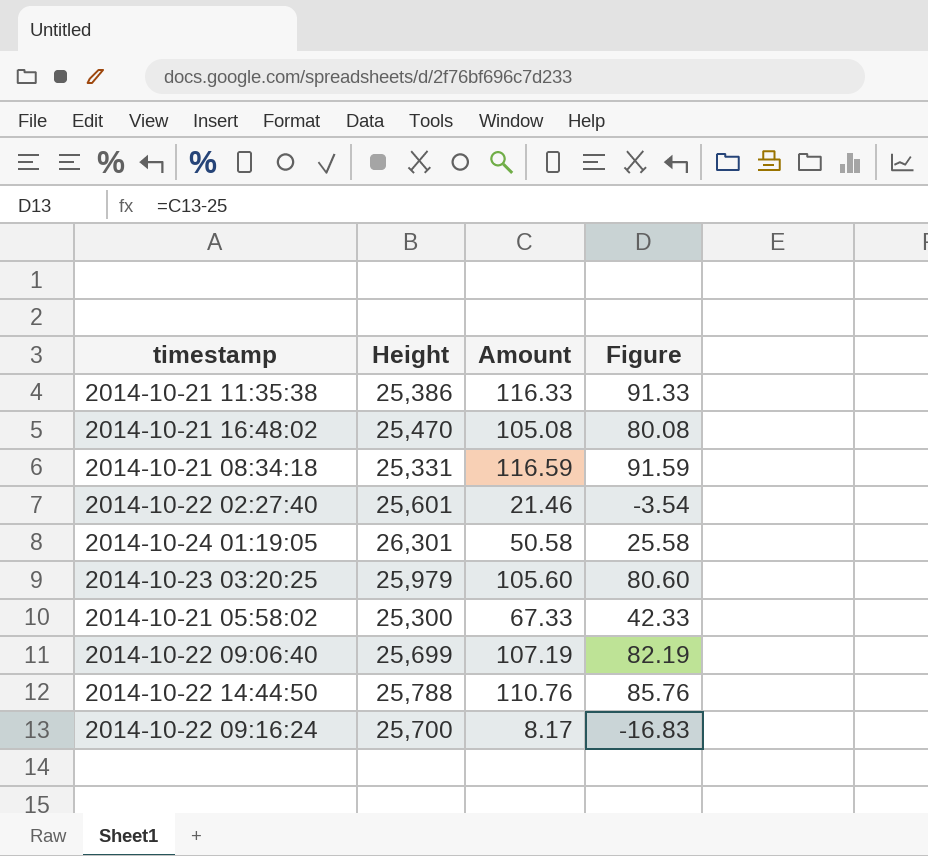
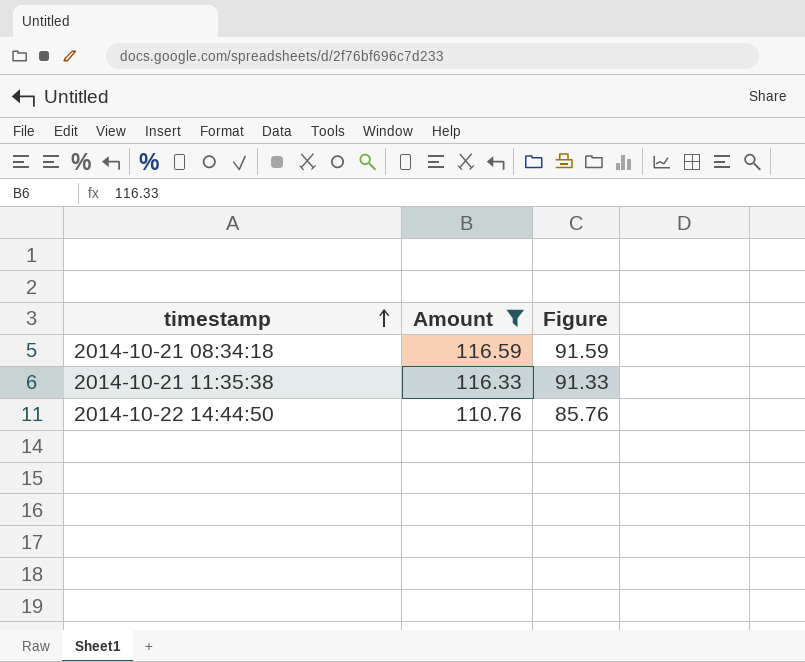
filter: none -> Amount >= 110.76
row order: none -> timestamp ascending
column Height | position: 2 -> none

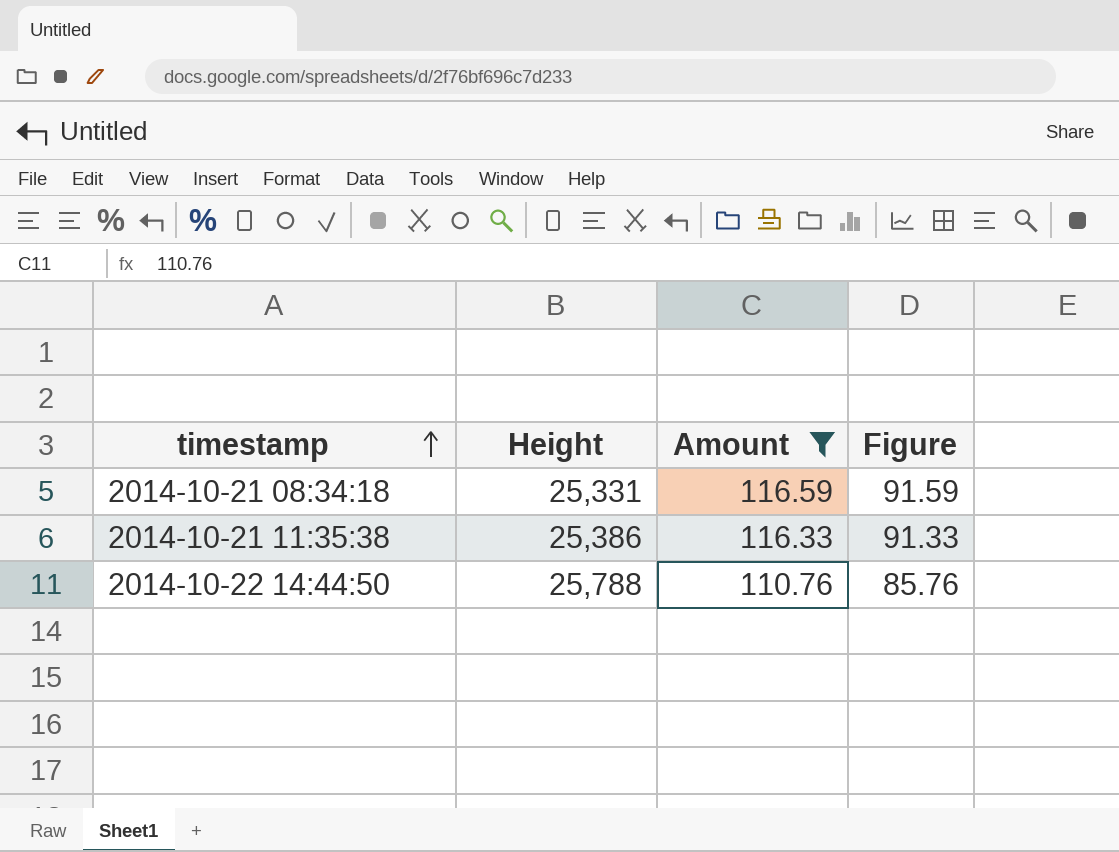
column Height | position: none -> 2

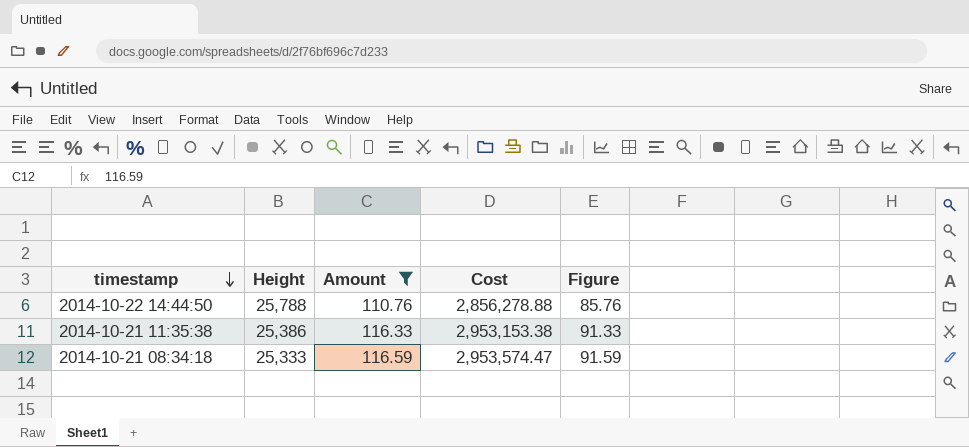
row order: timestamp ascending -> timestamp descending
column Cost | formula: none -> [Height] * [Amount]
2014-10-21 08:34:18 | Height: 25,331 -> 25,333

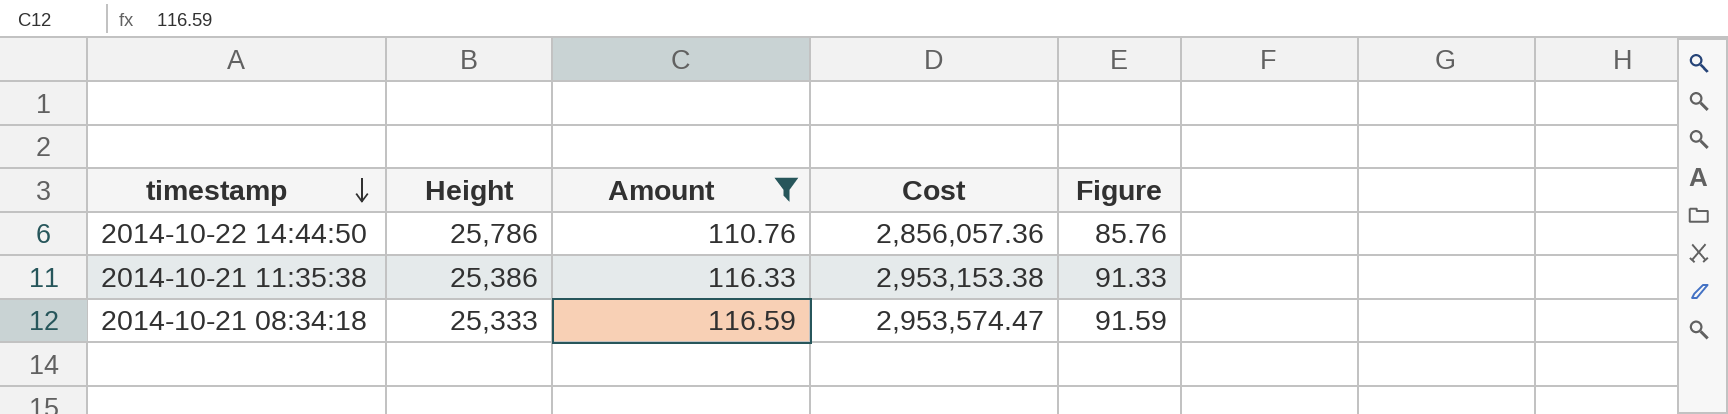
2014-10-22 14:44:50 | Height: 25,788 -> 25,786
2014-10-22 14:44:50 | Cost: 2,856,278.88 -> 2,856,057.36

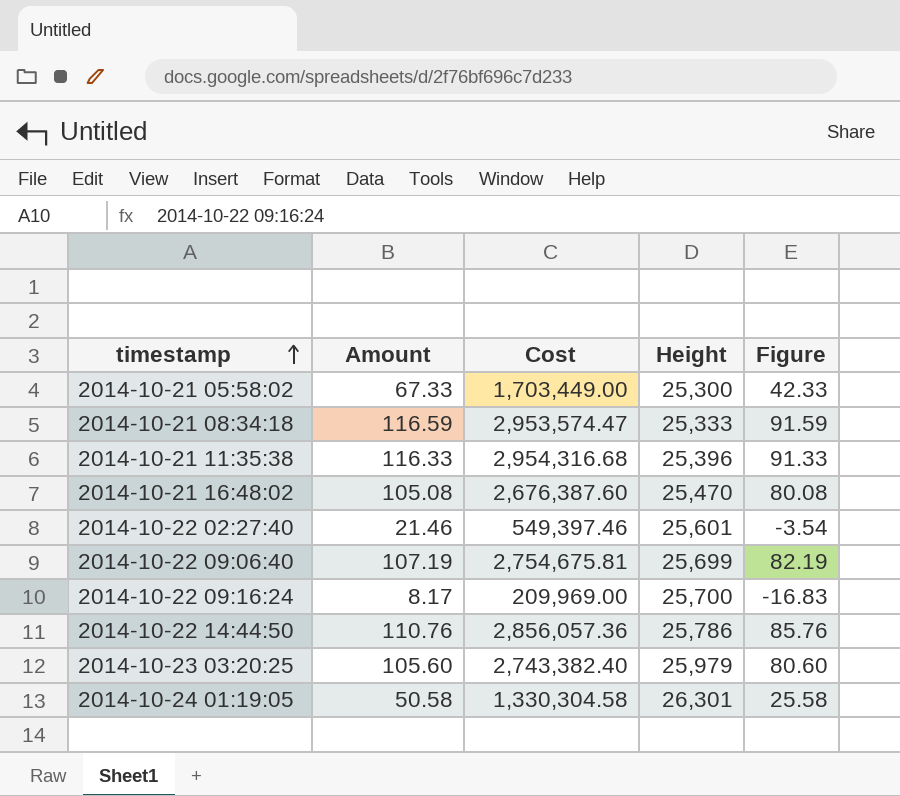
filter: Amount >= 110.76 -> none
row order: timestamp descending -> timestamp ascending
column Height | position: 2 -> 4
2014-10-21 11:35:38 | Cost: 2,953,153.38 -> 2,954,316.68
2014-10-21 11:35:38 | Height: 25,386 -> 25,396

